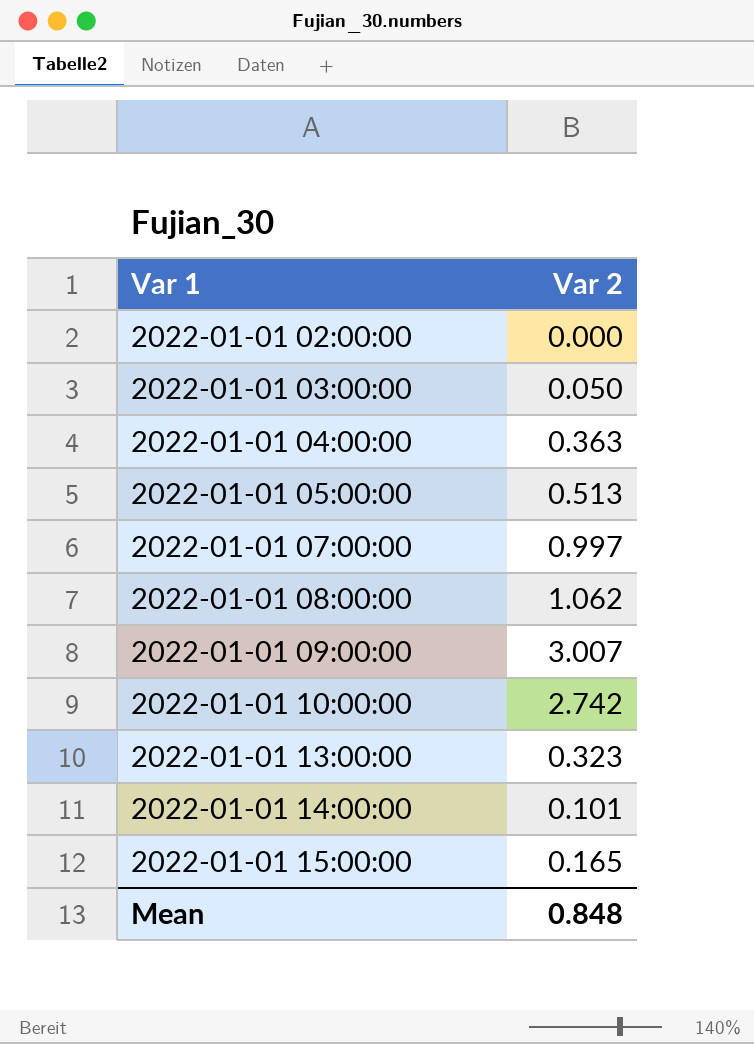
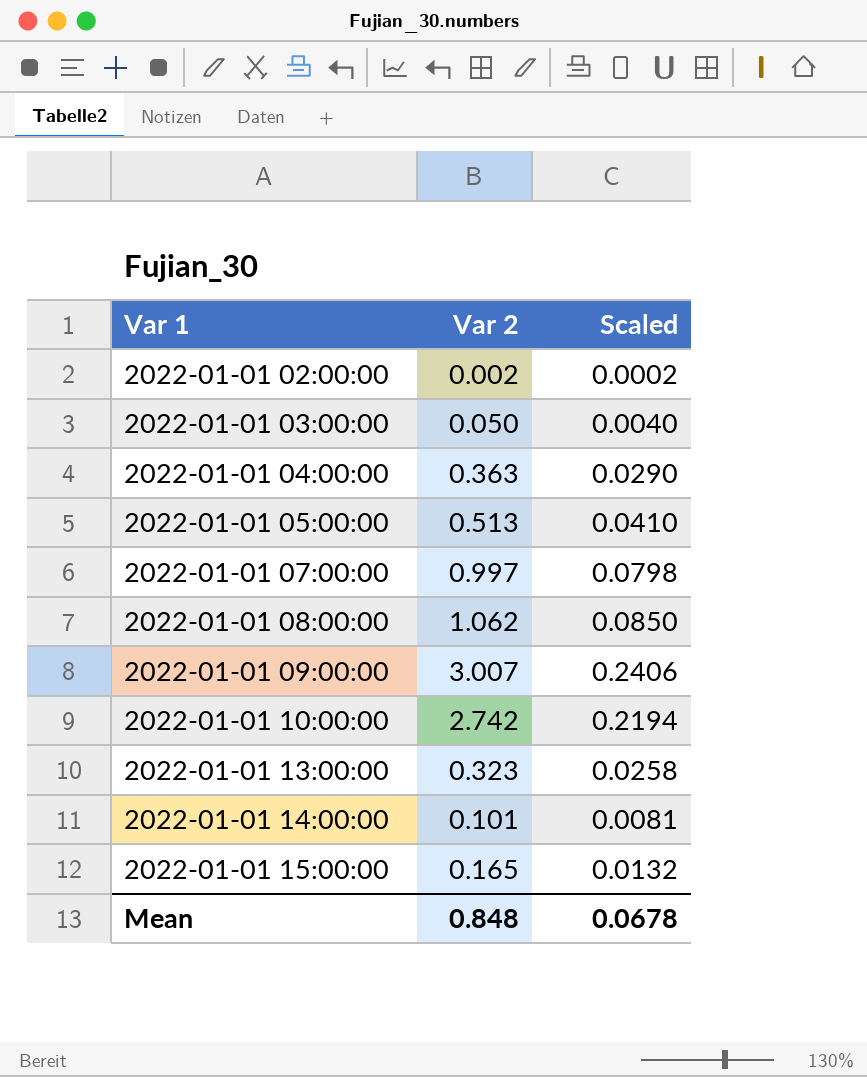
column Scaled | formula: none -> [Var 2] * 0.08
2022-01-01 02:00:00 | Var 2: 0.000 -> 0.002

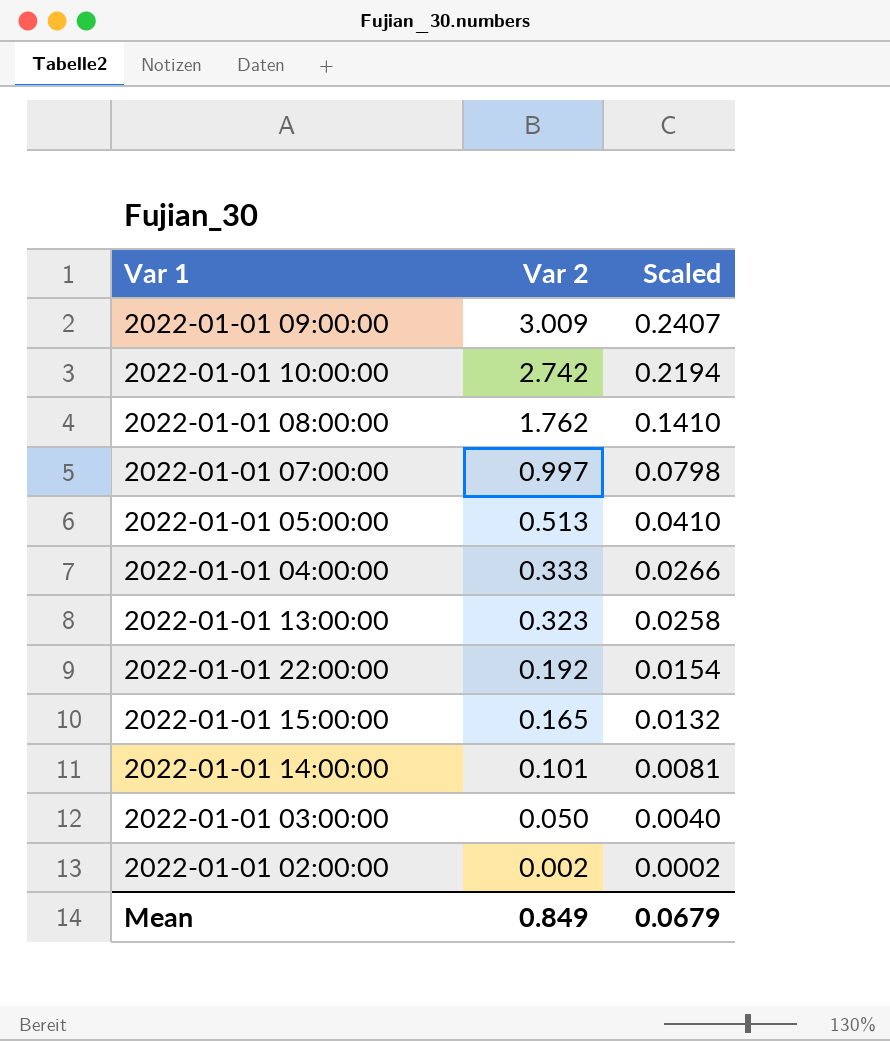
row order: Var 1 ascending -> Var 2 descending
2022-01-01 09:00:00 | Var 2: 3.007 -> 3.009
2022-01-01 09:00:00 | Scaled: 0.2406 -> 0.2407
2022-01-01 08:00:00 | Var 2: 1.062 -> 1.762
2022-01-01 08:00:00 | Scaled: 0.0850 -> 0.1410
2022-01-01 04:00:00 | Var 2: 0.363 -> 0.333
2022-01-01 04:00:00 | Scaled: 0.0290 -> 0.0266
row 2022-01-01 22:00:00: none -> 0.192 | 0.0154
Mean | Var 2: 0.848 -> 0.849
Mean | Scaled: 0.0678 -> 0.0679

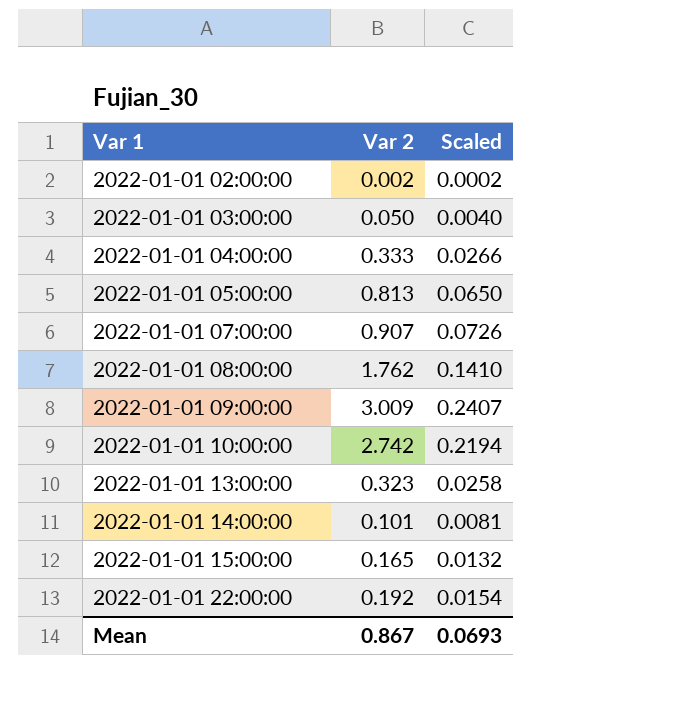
row order: Var 2 descending -> Var 1 ascending
2022-01-01 05:00:00 | Var 2: 0.513 -> 0.813
2022-01-01 05:00:00 | Scaled: 0.0410 -> 0.0650
2022-01-01 07:00:00 | Var 2: 0.997 -> 0.907
2022-01-01 07:00:00 | Scaled: 0.0798 -> 0.0726
Mean | Var 2: 0.849 -> 0.867
Mean | Scaled: 0.0679 -> 0.0693

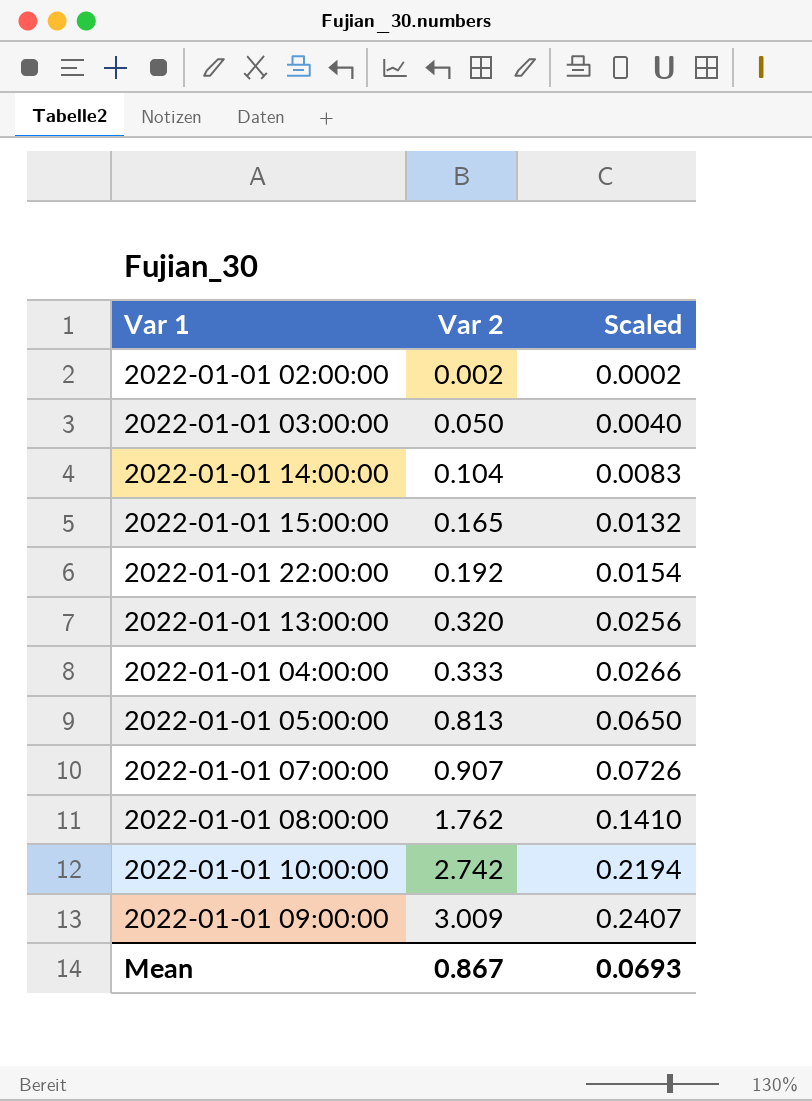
row order: Var 1 ascending -> Var 2 ascending
2022-01-01 14:00:00 | Var 2: 0.101 -> 0.104
2022-01-01 14:00:00 | Scaled: 0.0081 -> 0.0083
2022-01-01 13:00:00 | Var 2: 0.323 -> 0.320
2022-01-01 13:00:00 | Scaled: 0.0258 -> 0.0256

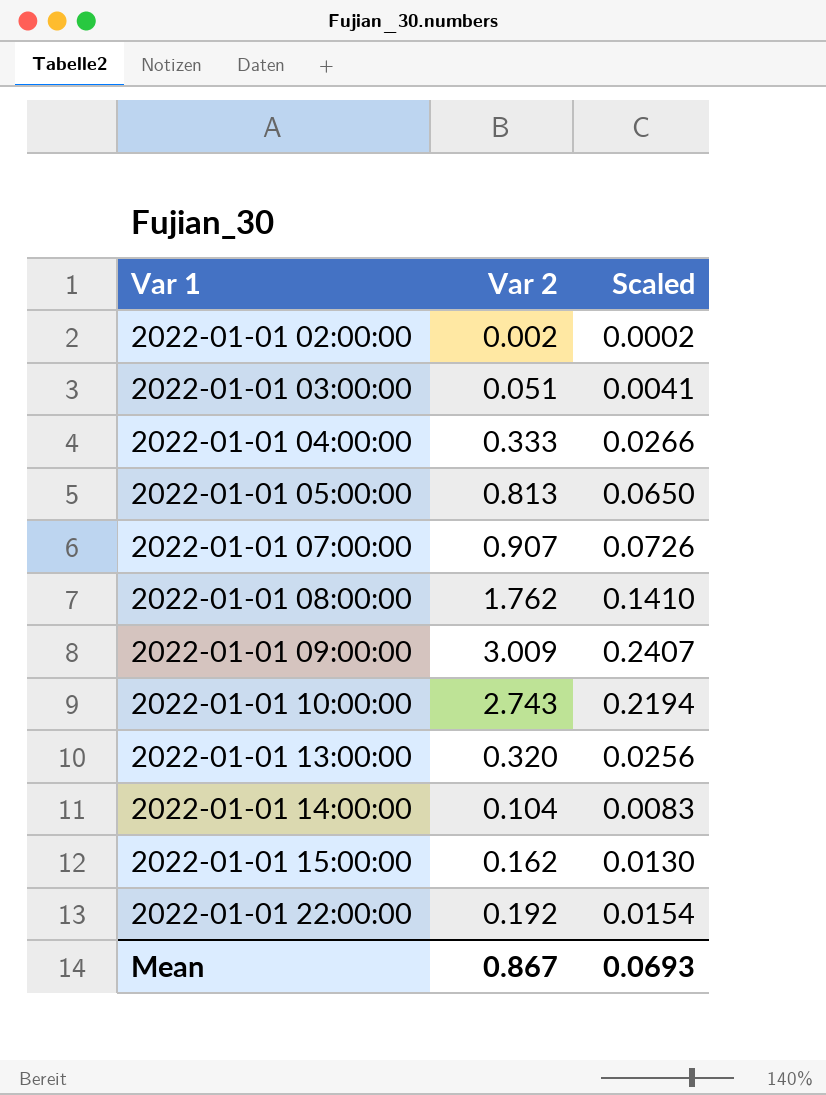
row order: Var 2 ascending -> Var 1 ascending
2022-01-01 03:00:00 | Var 2: 0.050 -> 0.051
2022-01-01 03:00:00 | Scaled: 0.0040 -> 0.0041
2022-01-01 10:00:00 | Var 2: 2.742 -> 2.743
2022-01-01 15:00:00 | Var 2: 0.165 -> 0.162
2022-01-01 15:00:00 | Scaled: 0.0132 -> 0.0130

